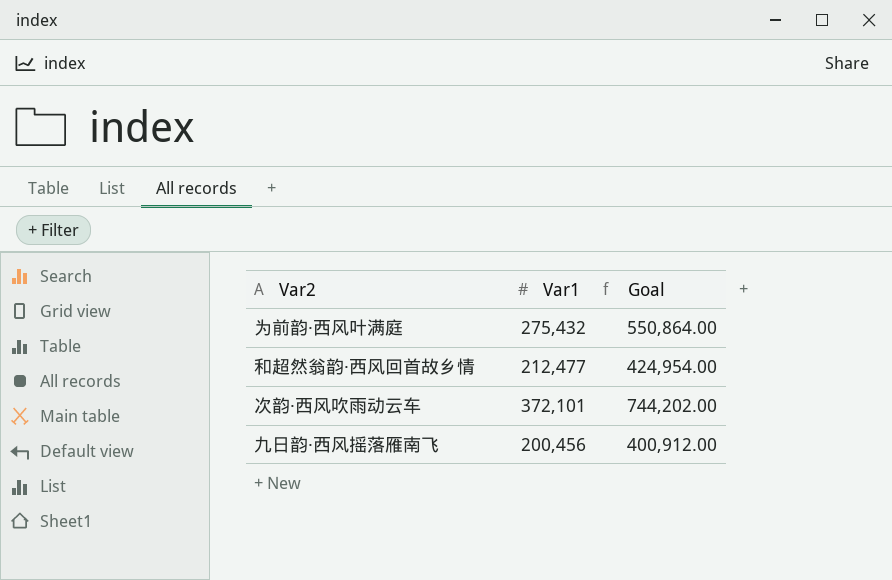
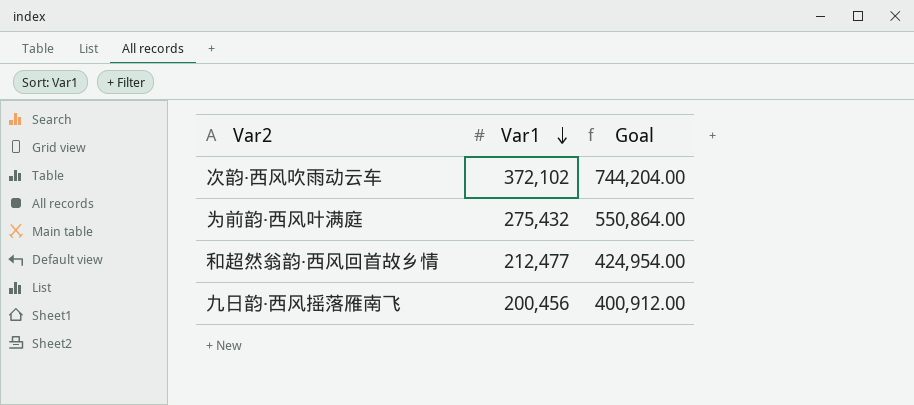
row order: none -> Var1 descending
次韵·西风吹雨动云车 | Var1: 372,101 -> 372,102
次韵·西风吹雨动云车 | Goal: 744,202.00 -> 744,204.00

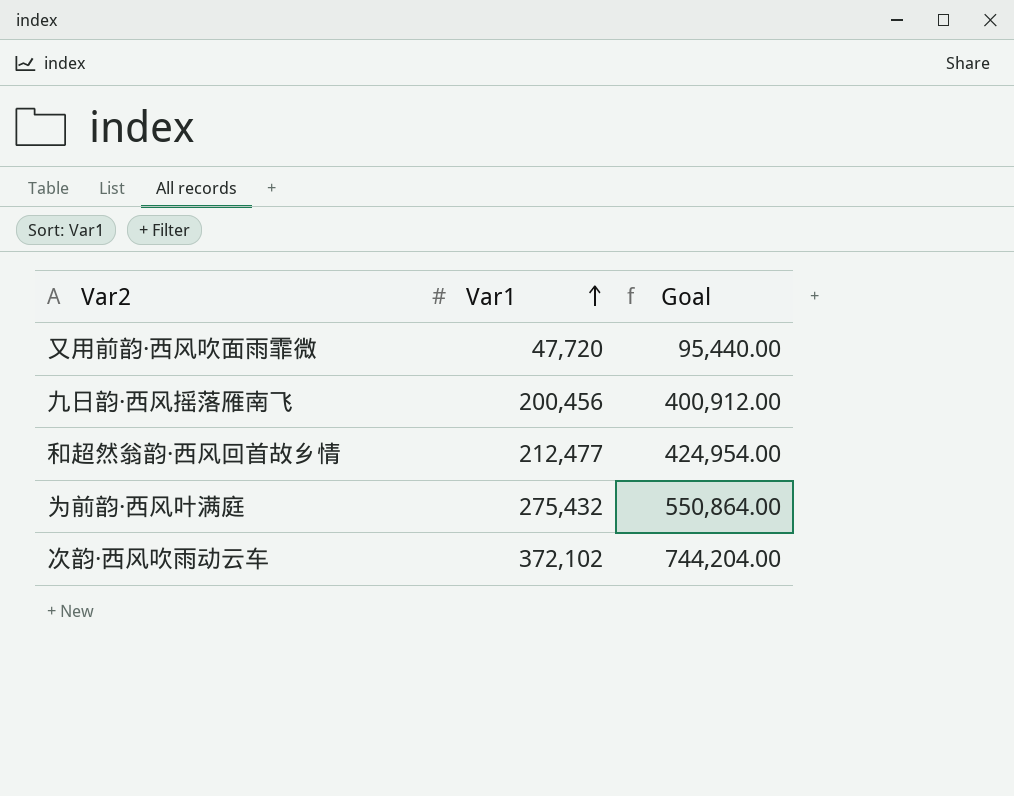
row order: Var1 descending -> Var1 ascending
row 又用前韵·西风吹面雨霏微: none -> 47,720 | 95,440.00

